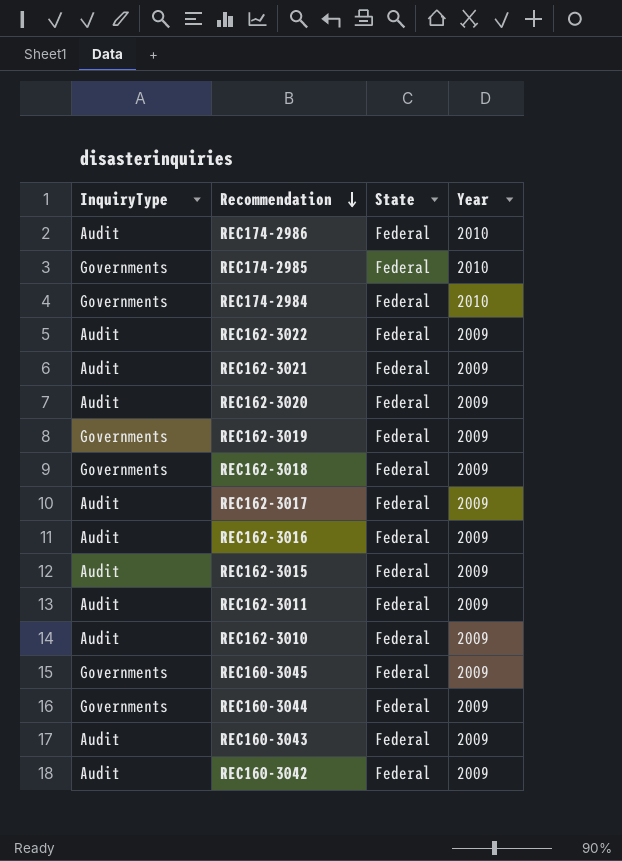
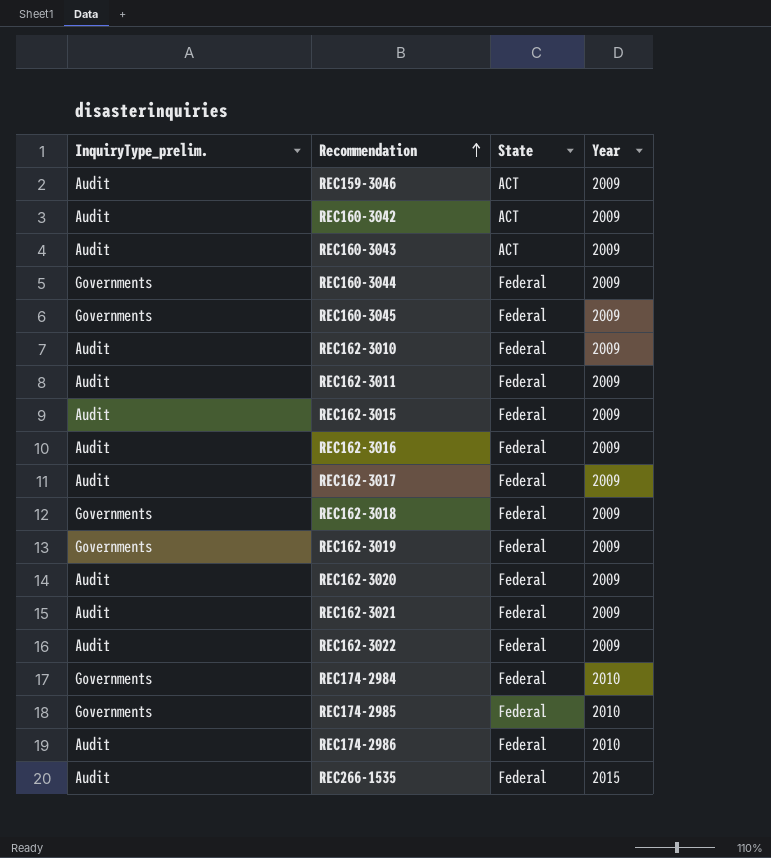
row order: Recommendation descending -> Recommendation ascending
column name: InquiryType -> InquiryType_prelim.
row REC159-3046: none -> Audit | ACT | 2009
REC160-3042 | State: Federal -> ACT
REC160-3043 | State: Federal -> ACT
row REC266-1535: none -> Audit | Federal | 2015

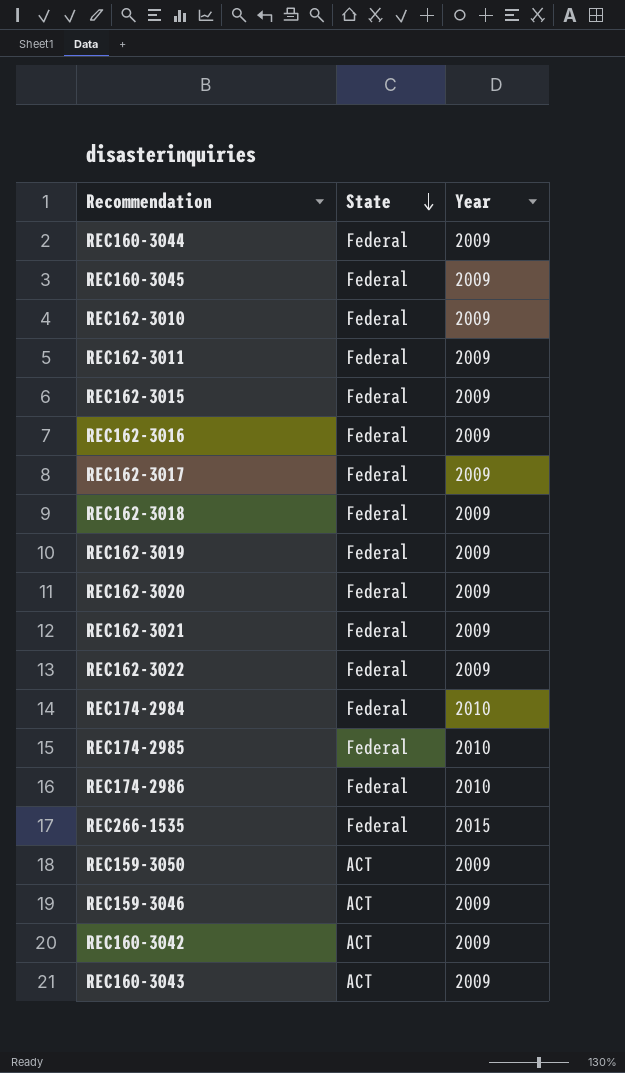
row order: Recommendation ascending -> State descending
column InquiryType_prelim. | position: 1 -> none
row REC159-3050: none -> ACT | 2009

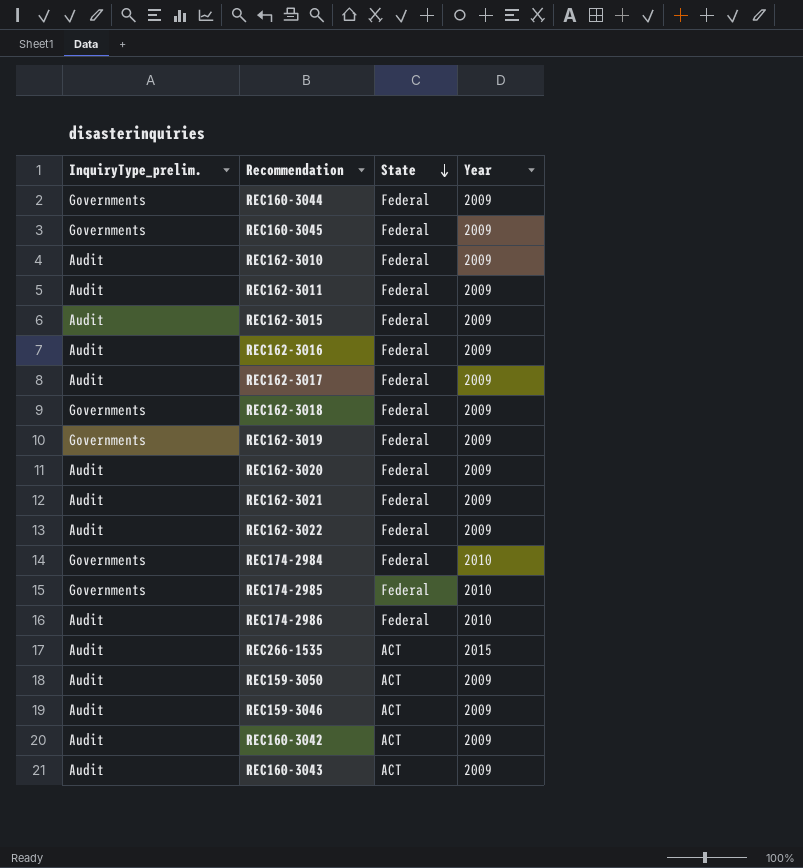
column InquiryType_prelim. | position: none -> 1
REC266-1535 | State: Federal -> ACT

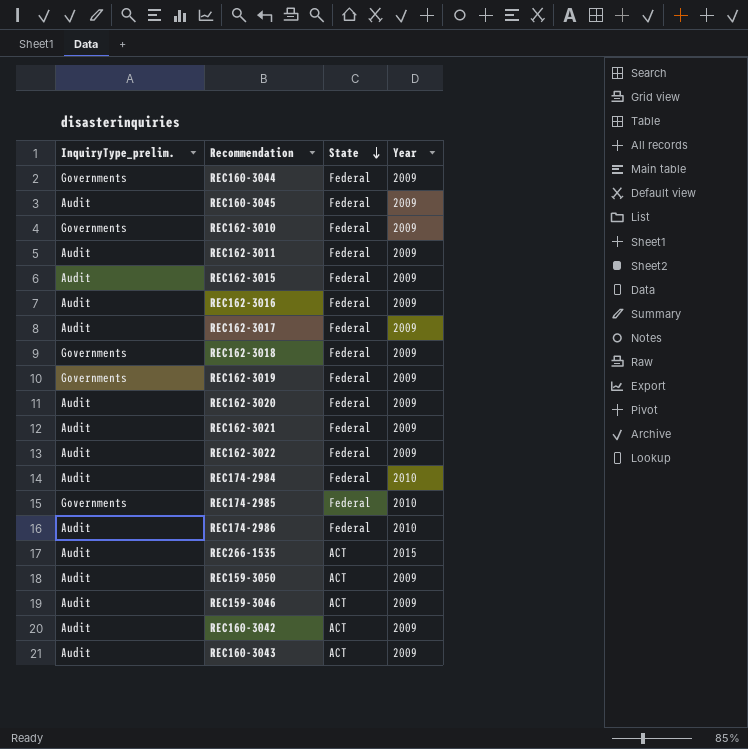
REC160-3045 | InquiryType_prelim.: Governments -> Audit
REC162-3010 | InquiryType_prelim.: Audit -> Governments
REC174-2984 | InquiryType_prelim.: Governments -> Audit

